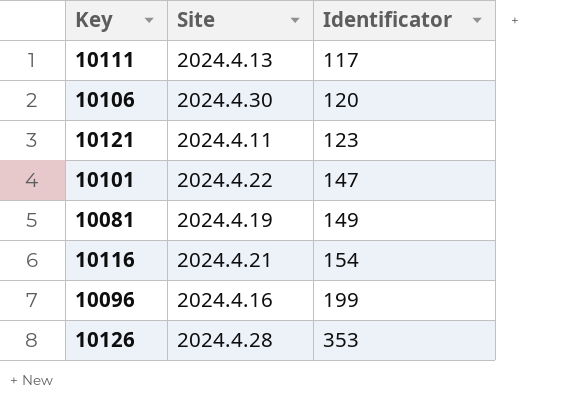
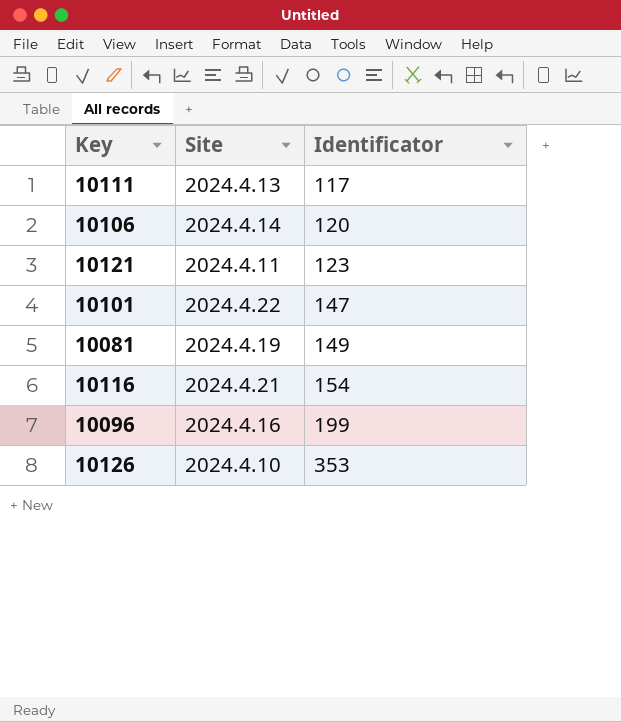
10106 | Site: 2024.4.30 -> 2024.4.14
10126 | Site: 2024.4.28 -> 2024.4.10

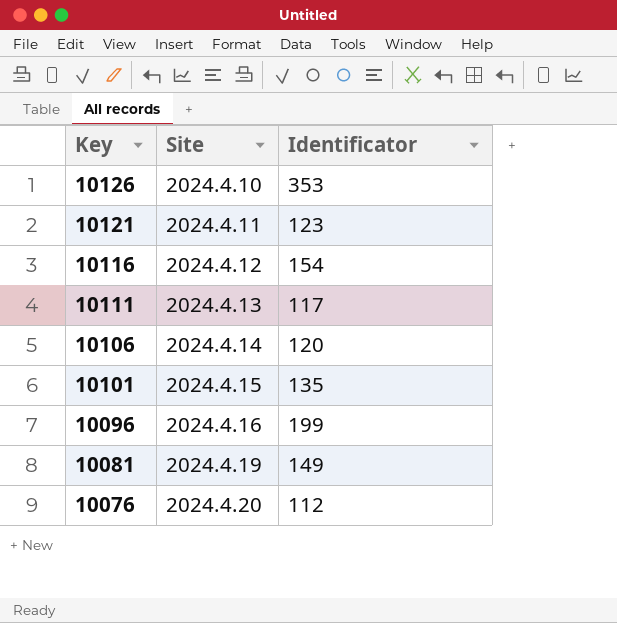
row order: Identificator ascending -> Key descending
10116 | Site: 2024.4.21 -> 2024.4.12
10101 | Site: 2024.4.22 -> 2024.4.15
10101 | Identificator: 147 -> 135
row 10076: none -> 2024.4.20 | 112

